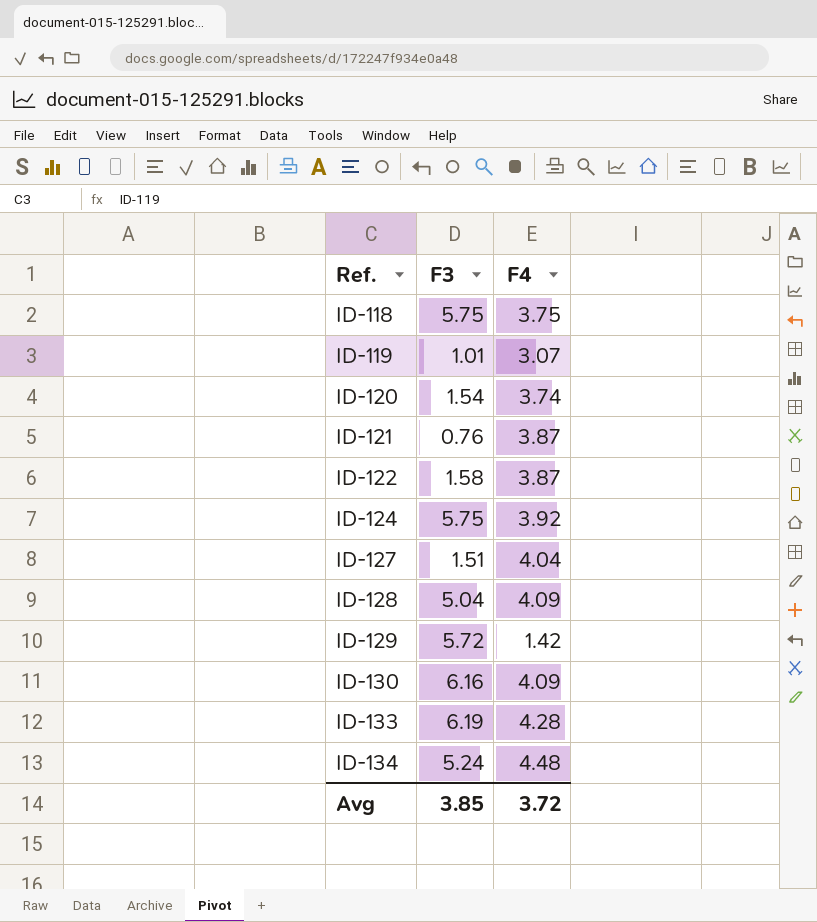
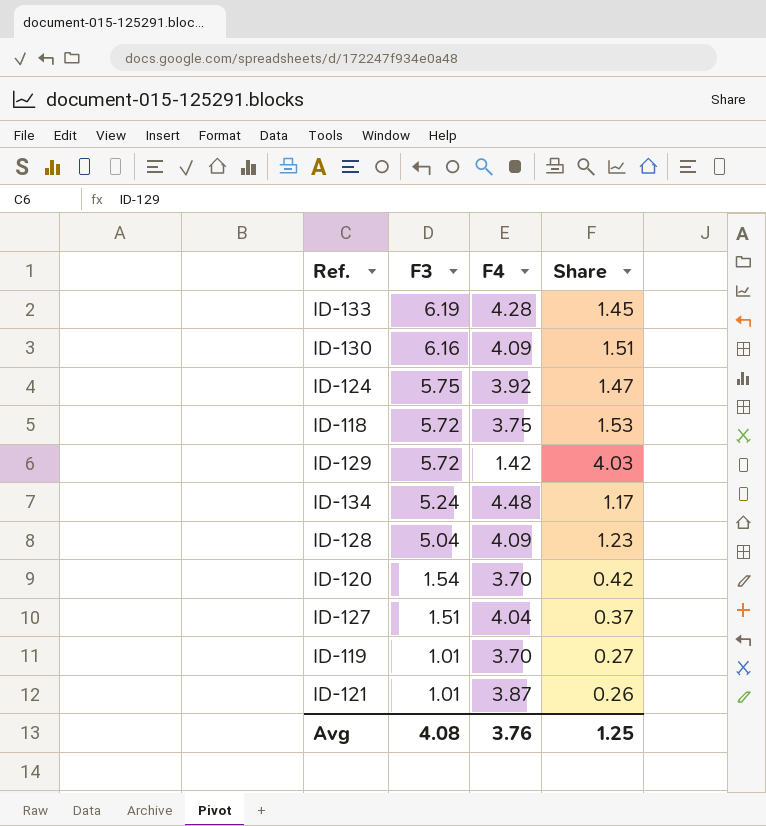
row order: Ref. ascending -> F3 descending
column Share | formula: none -> [F3] / [F4]
row ID-122: 1.58 | 3.87 -> none
ID-118 | F3: 5.75 -> 5.72
ID-120 | F4: 3.74 -> 3.70
ID-119 | F4: 3.07 -> 3.70
ID-121 | F3: 0.76 -> 1.01
Avg | F3: 3.85 -> 4.08
Avg | F4: 3.72 -> 3.76

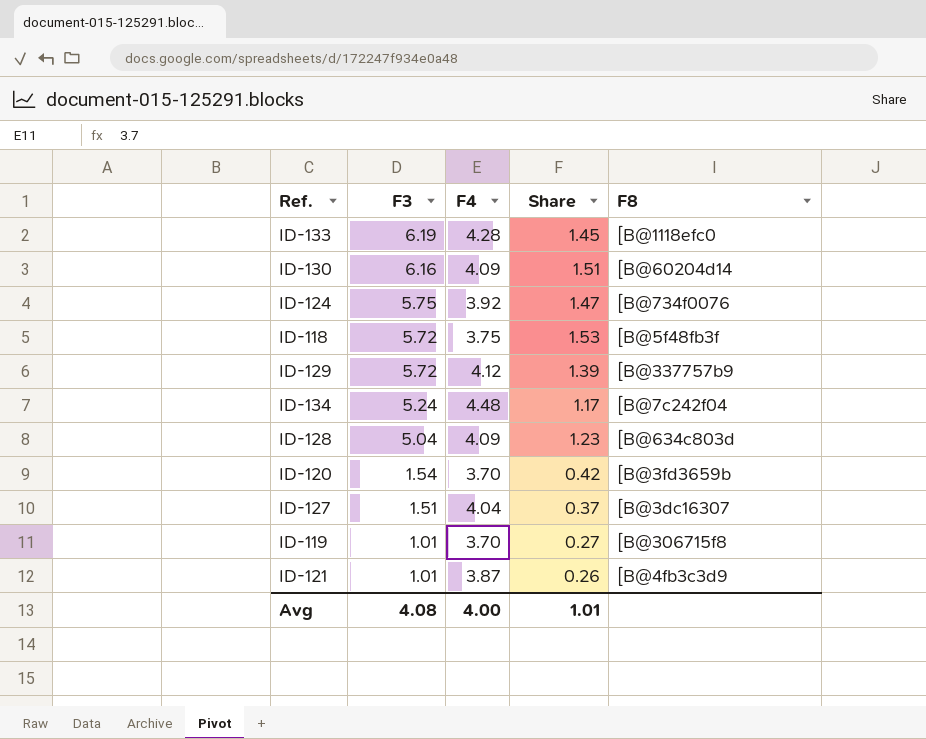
column F8 | position: none -> 5
ID-129 | F4: 1.42 -> 4.12
ID-129 | Share: 4.03 -> 1.39
Avg | F4: 3.76 -> 4.00
Avg | Share: 1.25 -> 1.01

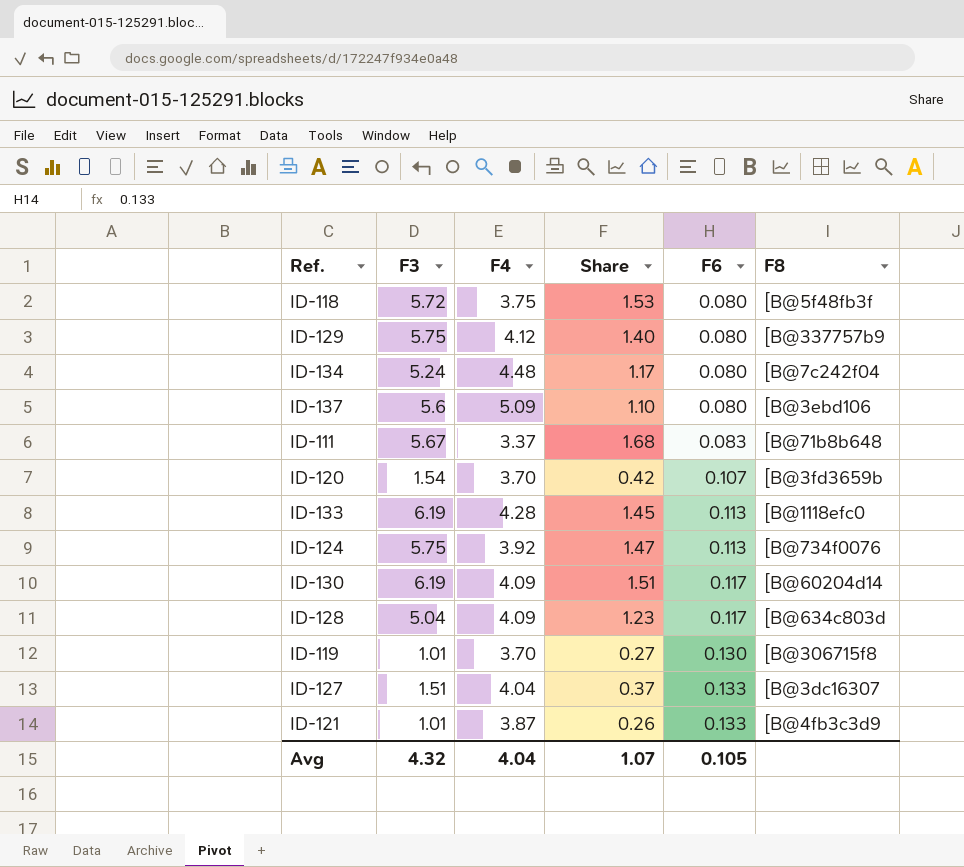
row order: F3 descending -> F6 ascending
column F6 | position: none -> 5
ID-129 | F3: 5.72 -> 5.75
ID-129 | Share: 1.39 -> 1.40
row ID-137: none -> 5.6 | 5.09 | 1.10 | 0.080 | [B@3ebd106
row ID-111: none -> 5.67 | 3.37 | 1.68 | 0.083 | [B@71b8b648
ID-130 | F3: 6.16 -> 6.19
Avg | F3: 4.08 -> 4.32
Avg | F4: 4.00 -> 4.04
Avg | Share: 1.01 -> 1.07

